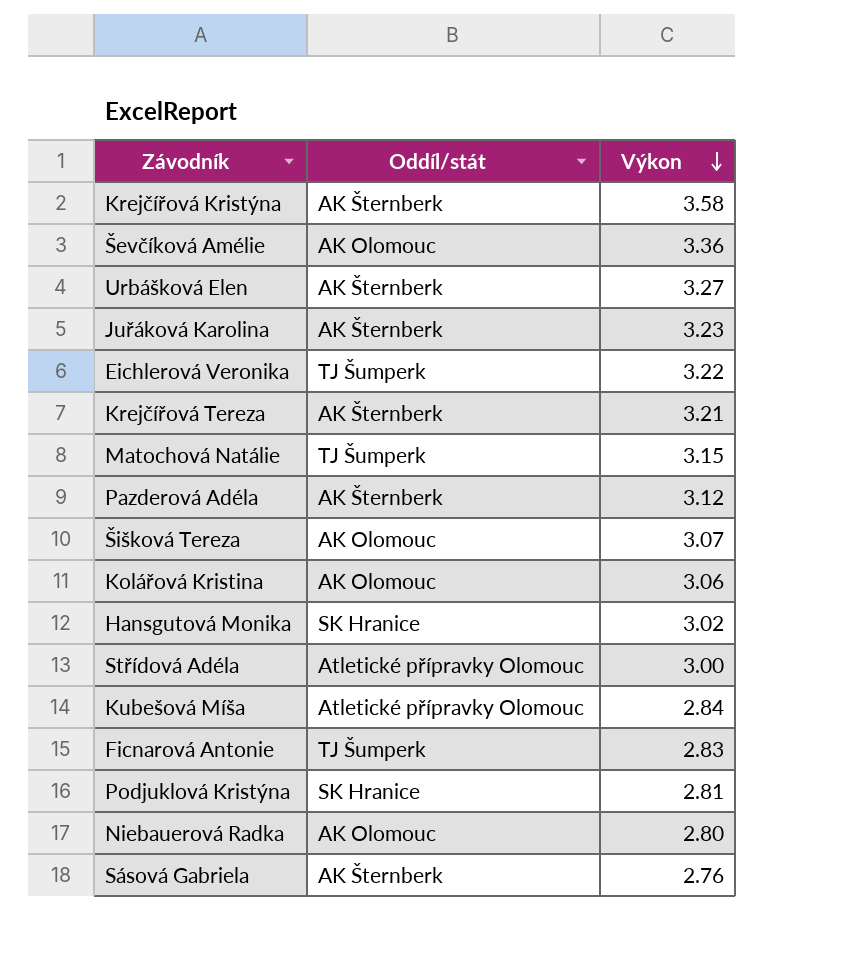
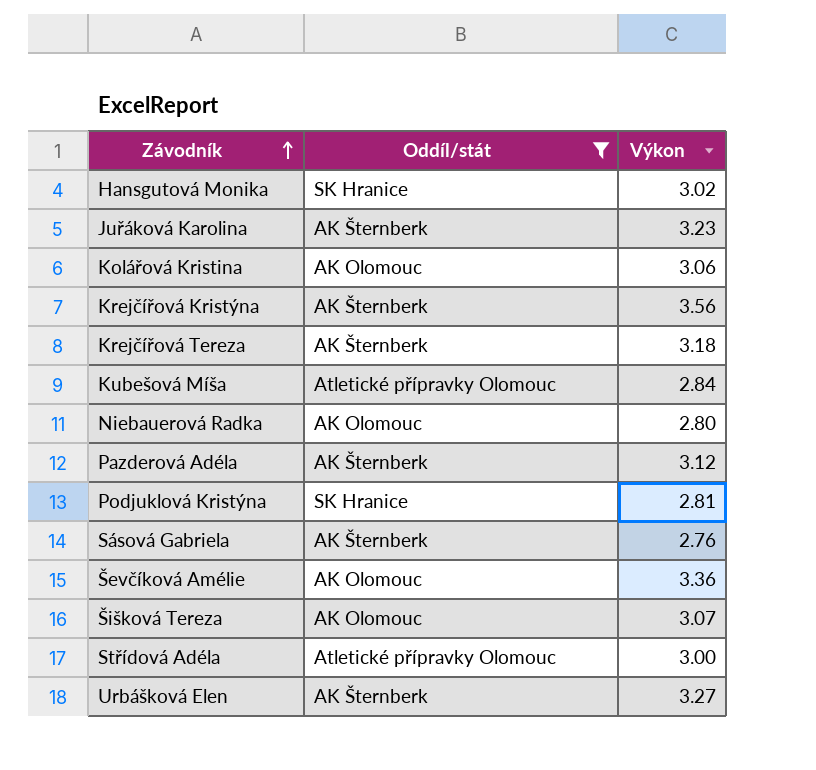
filter: none -> Oddíl/stát != TJ Šumperk
row order: Výkon descending -> Závodník ascending
Krejčířová Kristýna | Výkon: 3.58 -> 3.56
Krejčířová Tereza | Výkon: 3.21 -> 3.18

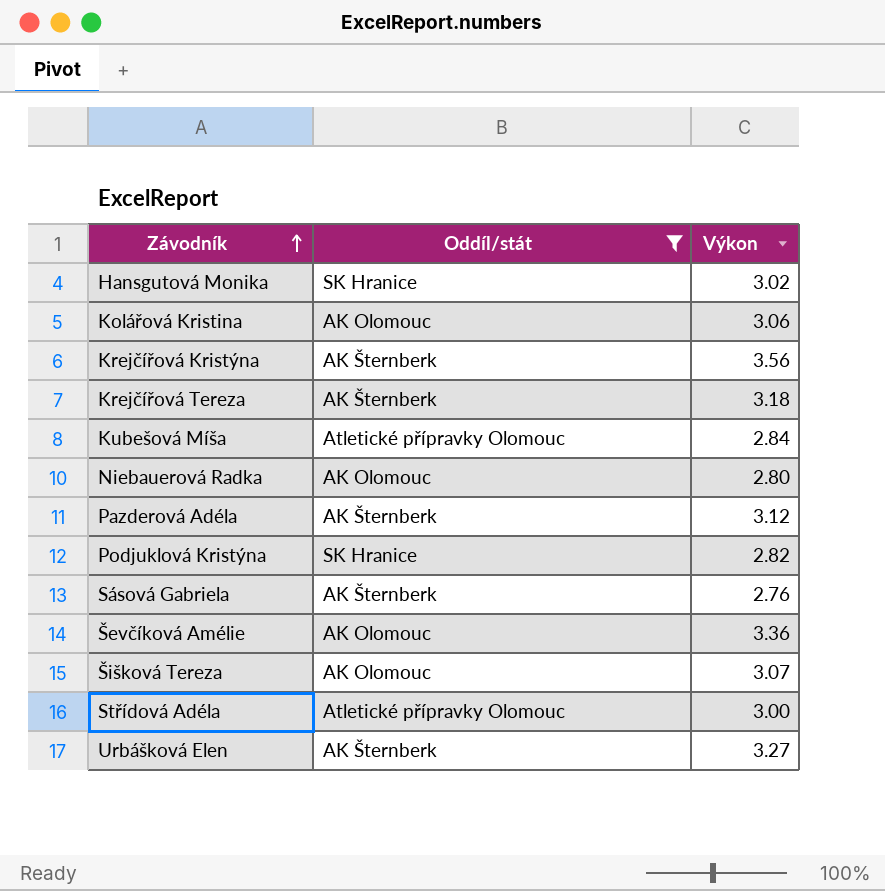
row Juřáková Karolina: AK Šternberk | 3.23 -> none
Podjuklová Kristýna | Výkon: 2.81 -> 2.82

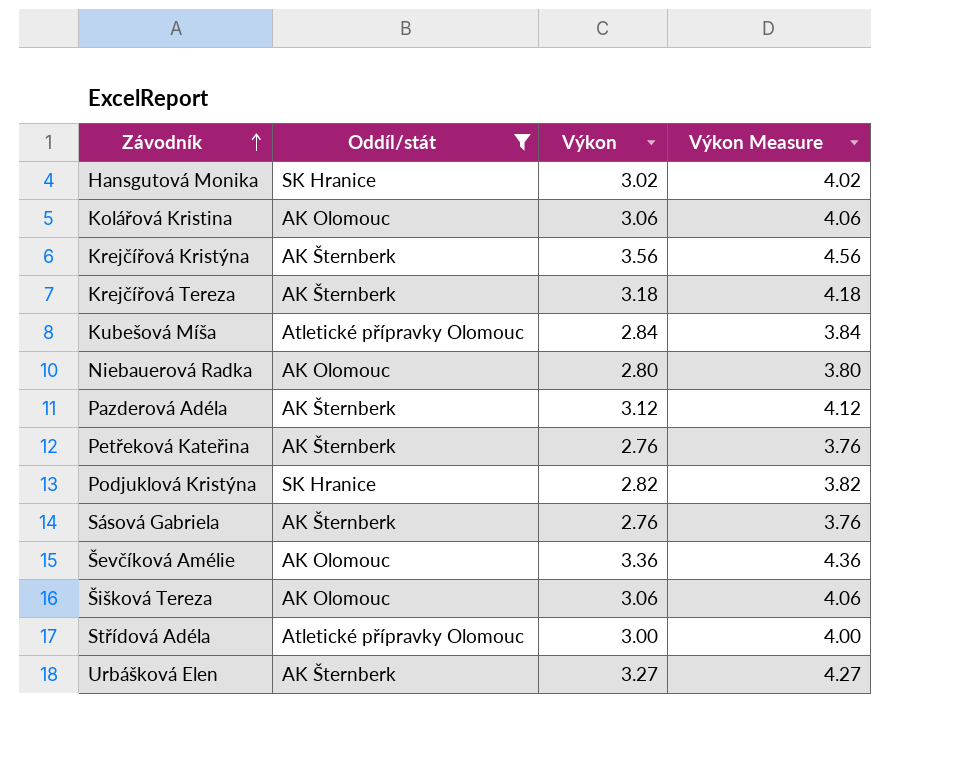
column Výkon Measure | formula: none -> [Výkon] + 1
row Petřeková Kateřina: none -> AK Šternberk | 2.76 | 3.76
Šišková Tereza | Výkon: 3.07 -> 3.06

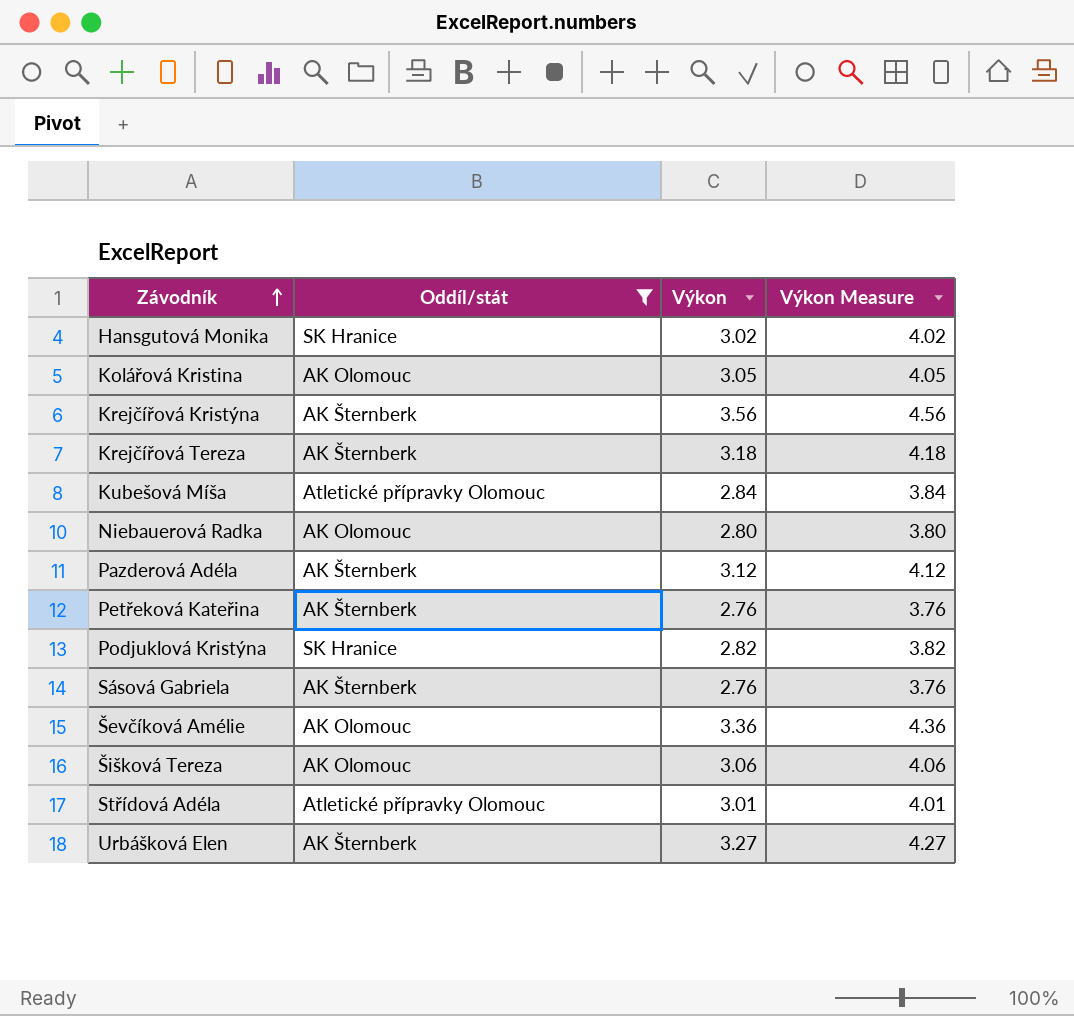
Kolářová Kristina | Výkon: 3.06 -> 3.05
Kolářová Kristina | Výkon Measure: 4.06 -> 4.05
Střídová Adéla | Výkon: 3.00 -> 3.01
Střídová Adéla | Výkon Measure: 4.00 -> 4.01

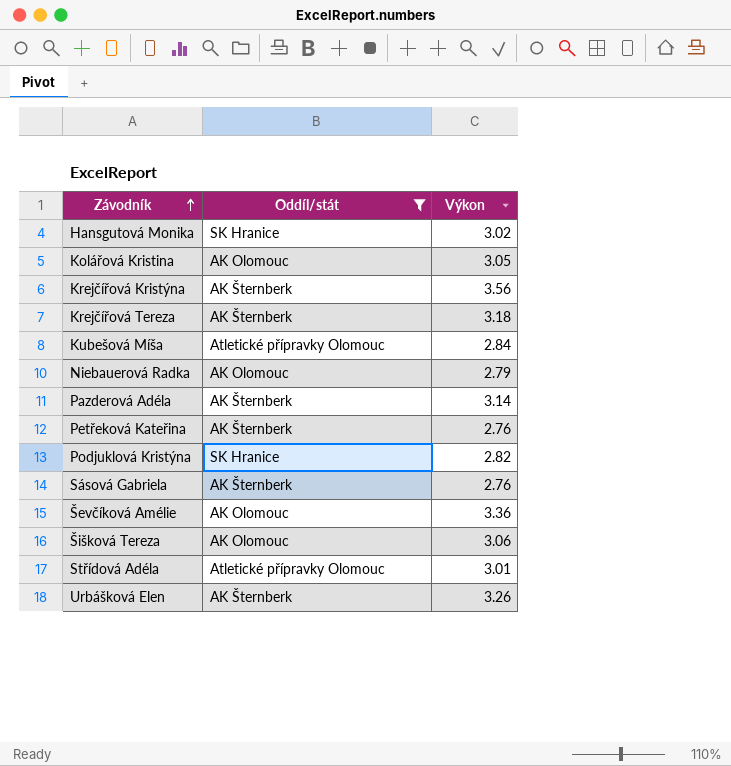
column Výkon Measure | formula: [Výkon] + 1 -> none
Niebauerová Radka | Výkon: 2.80 -> 2.79
Pazderová Adéla | Výkon: 3.12 -> 3.14
Urbášková Elen | Výkon: 3.27 -> 3.26

